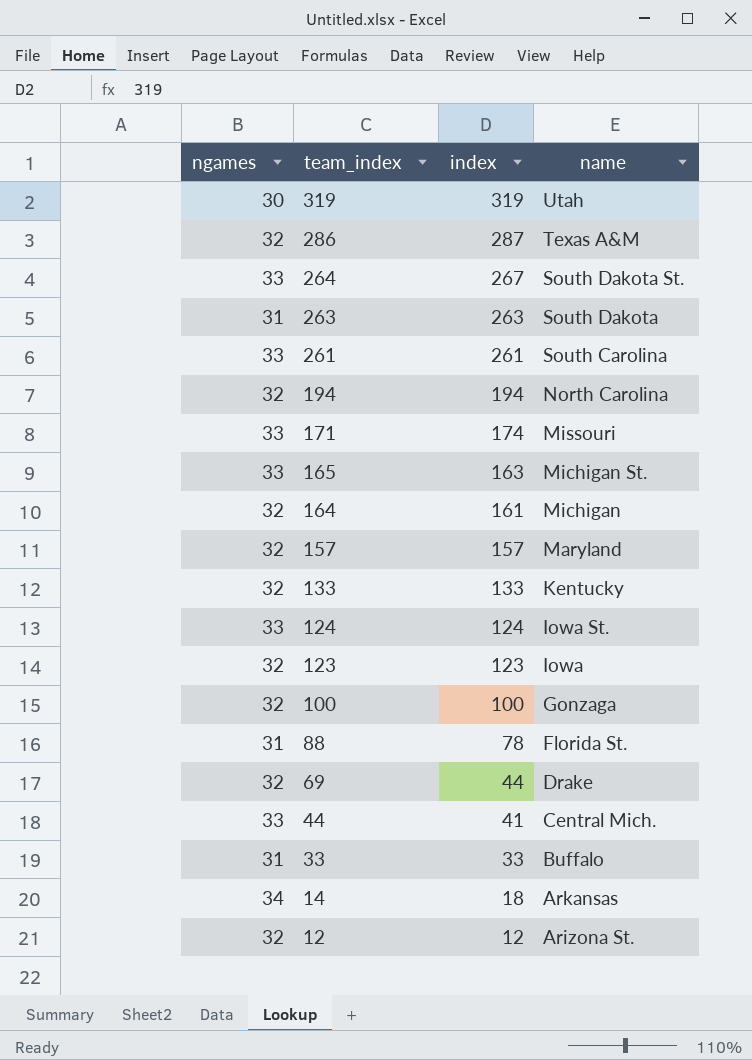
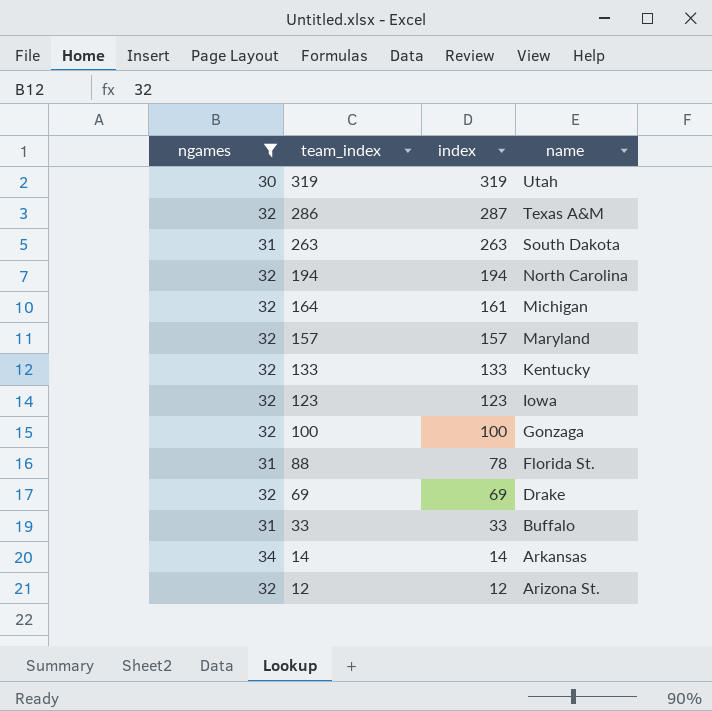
filter: none -> ngames != 33
69 | index: 44 -> 69
14 | index: 18 -> 14

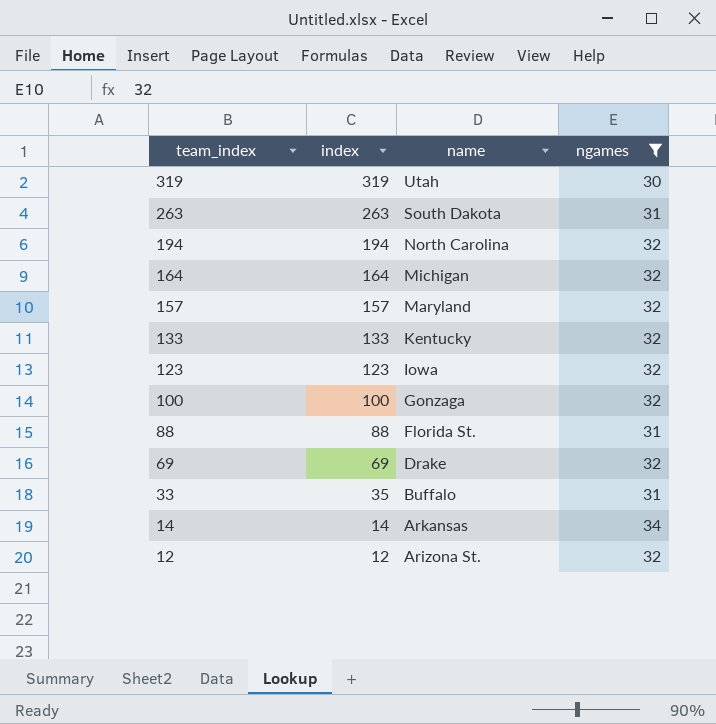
column ngames | position: 1 -> 4
row 286: 32 | 287 | Texas A&M -> none
164 | index: 161 -> 164
88 | index: 78 -> 88
33 | index: 33 -> 35

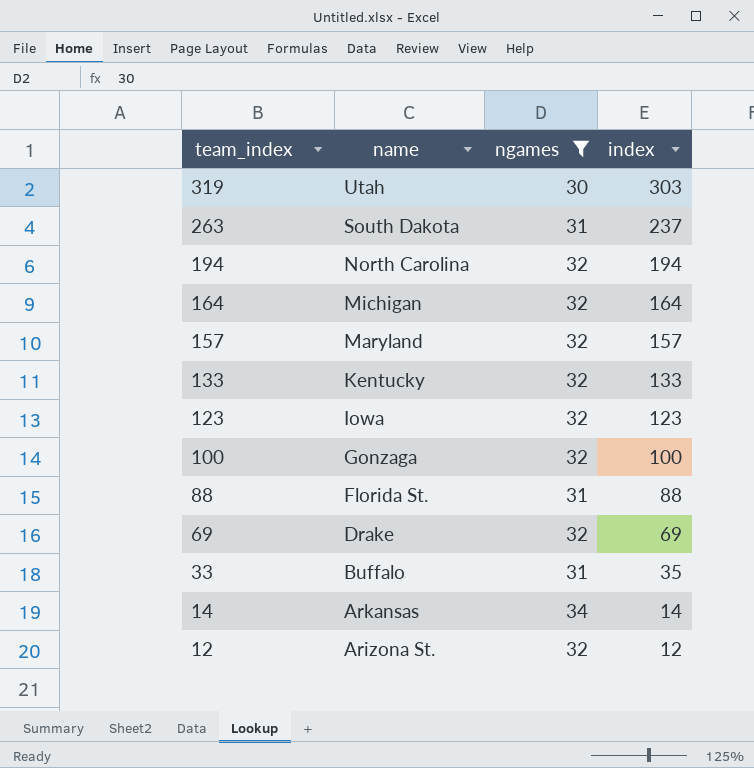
column index | position: 2 -> 4
319 | index: 319 -> 303
263 | index: 263 -> 237

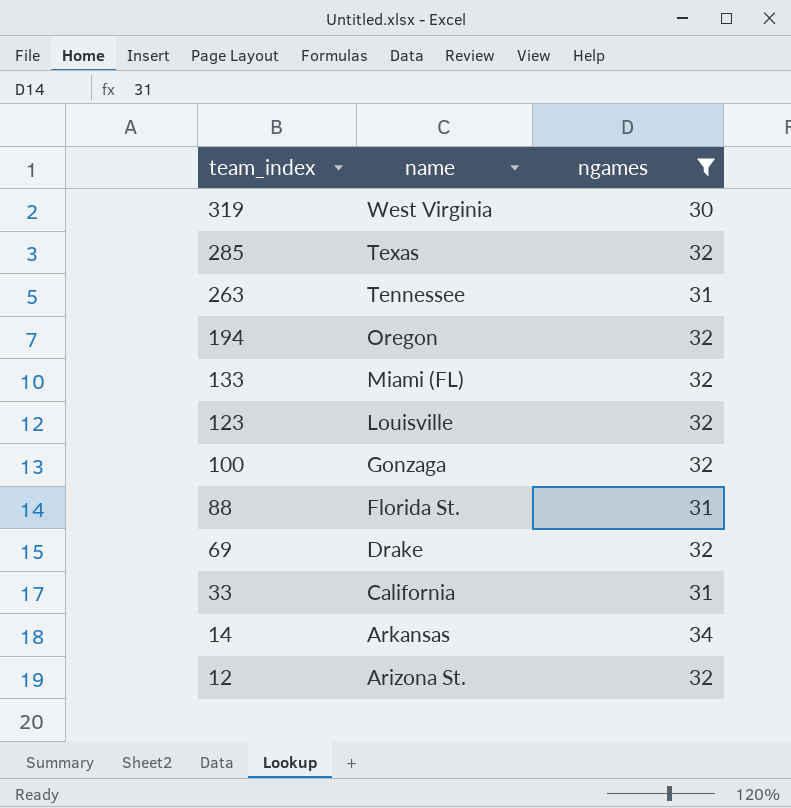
column index | position: 4 -> none
row 164: Michigan | 32 | 164 -> none
row 157: Maryland | 32 | 157 -> none
319 | name: Utah -> West Virginia
row 285: none -> Texas | 32
263 | name: South Dakota -> Tennessee
194 | name: North Carolina -> Oregon
133 | name: Kentucky -> Miami (FL)
123 | name: Iowa -> Louisville
33 | name: Buffalo -> California

